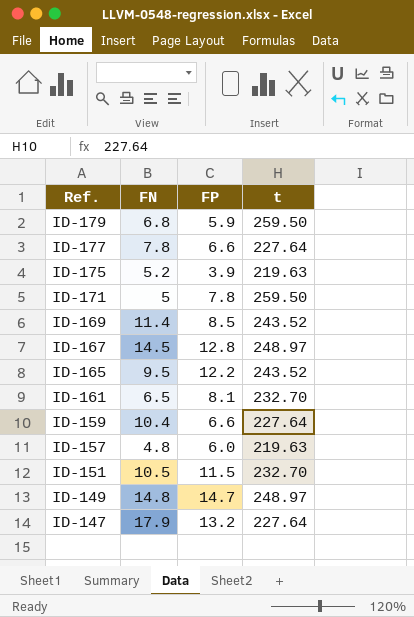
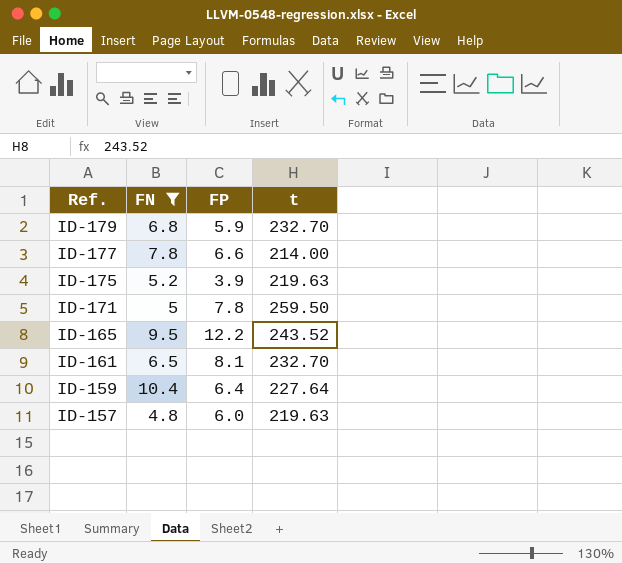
filter: none -> FN <= 10.4
ID-179 | t: 259.50 -> 232.70
ID-177 | t: 227.64 -> 214.00
ID-159 | FP: 6.6 -> 6.4

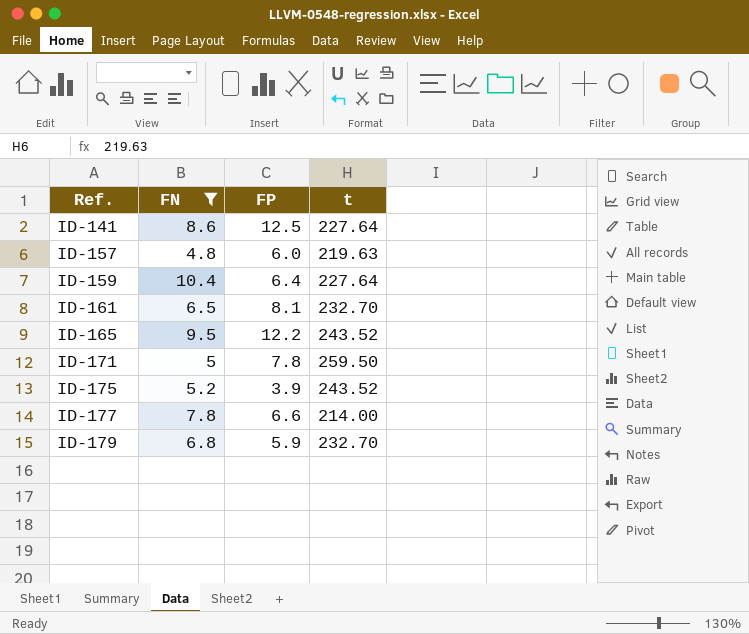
row order: Ref. descending -> Ref. ascending
row ID-141: none -> 8.6 | 12.5 | 227.64
ID-175 | t: 219.63 -> 243.52

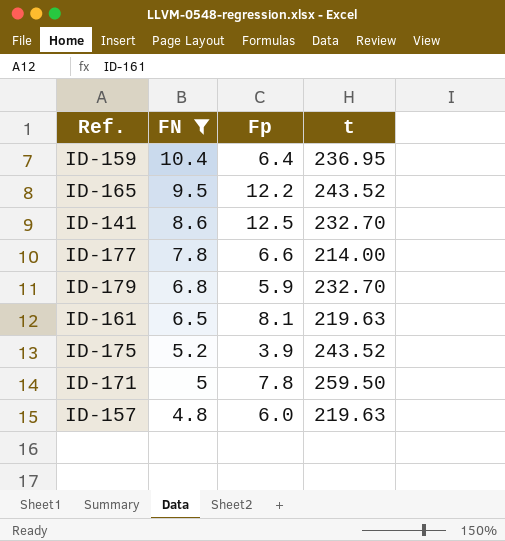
row order: Ref. ascending -> FN descending
column name: FP -> Fp
ID-159 | t: 227.64 -> 236.95
ID-141 | t: 227.64 -> 232.70
ID-161 | t: 232.70 -> 219.63

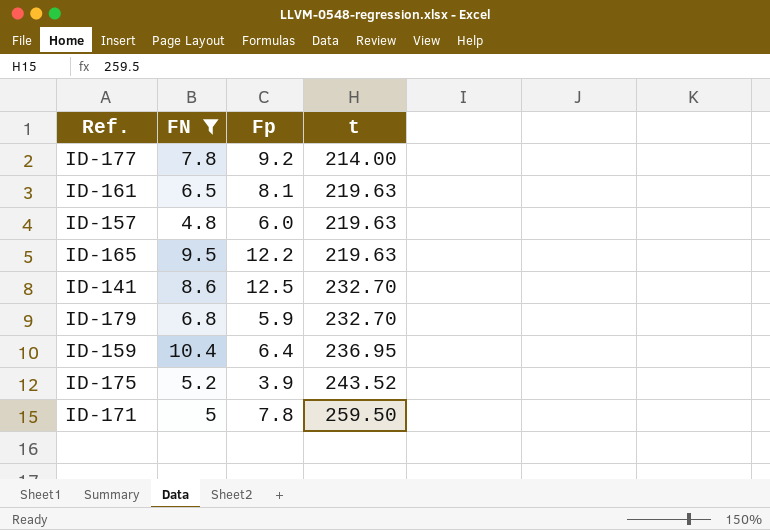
row order: FN descending -> t ascending
ID-177 | Fp: 6.6 -> 9.2
ID-165 | t: 243.52 -> 219.63

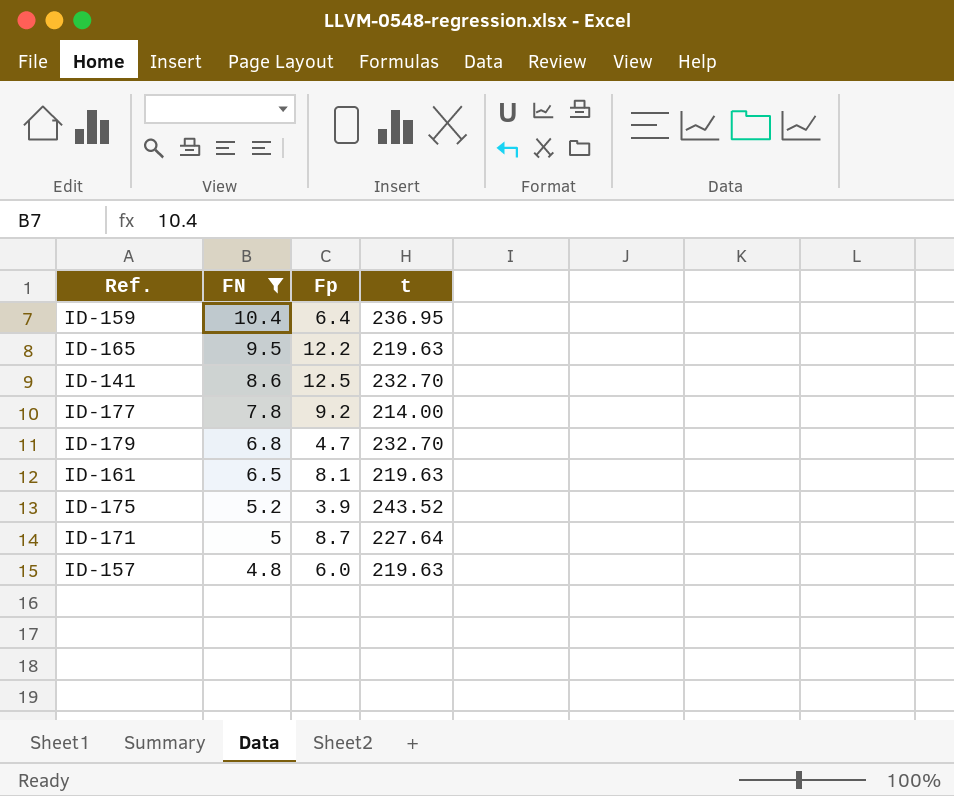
row order: t ascending -> FN descending
ID-179 | Fp: 5.9 -> 4.7
ID-171 | Fp: 7.8 -> 8.7
ID-171 | t: 259.50 -> 227.64

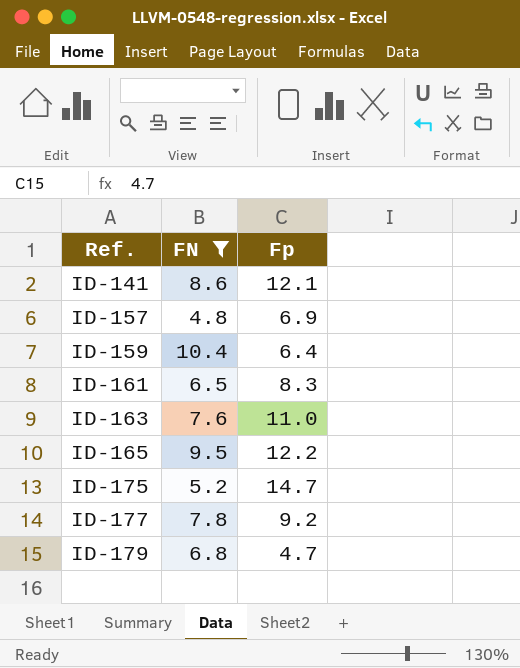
row order: FN descending -> Ref. ascending
column t | position: 4 -> none
row ID-171: 5 | 8.7 | 227.64 -> none
ID-141 | Fp: 12.5 -> 12.1
ID-157 | Fp: 6.0 -> 6.9
ID-161 | Fp: 8.1 -> 8.3
row ID-163: none -> 7.6 | 11.0
ID-175 | Fp: 3.9 -> 14.7

